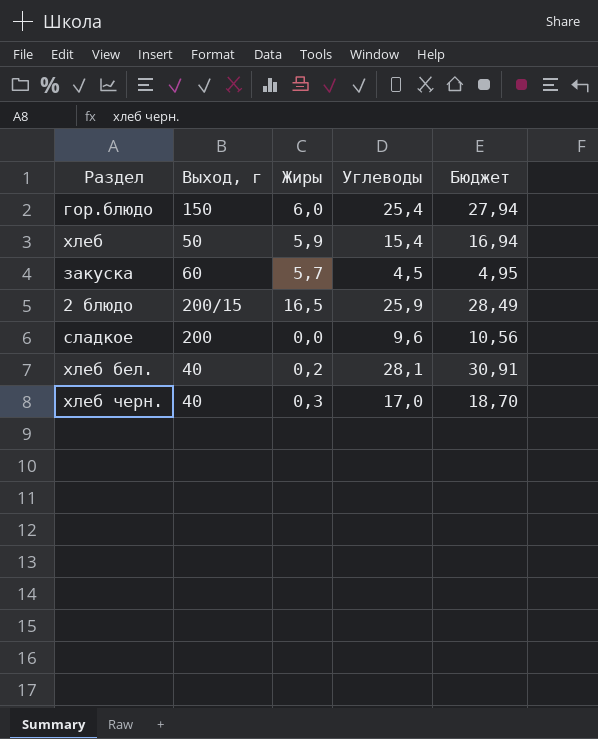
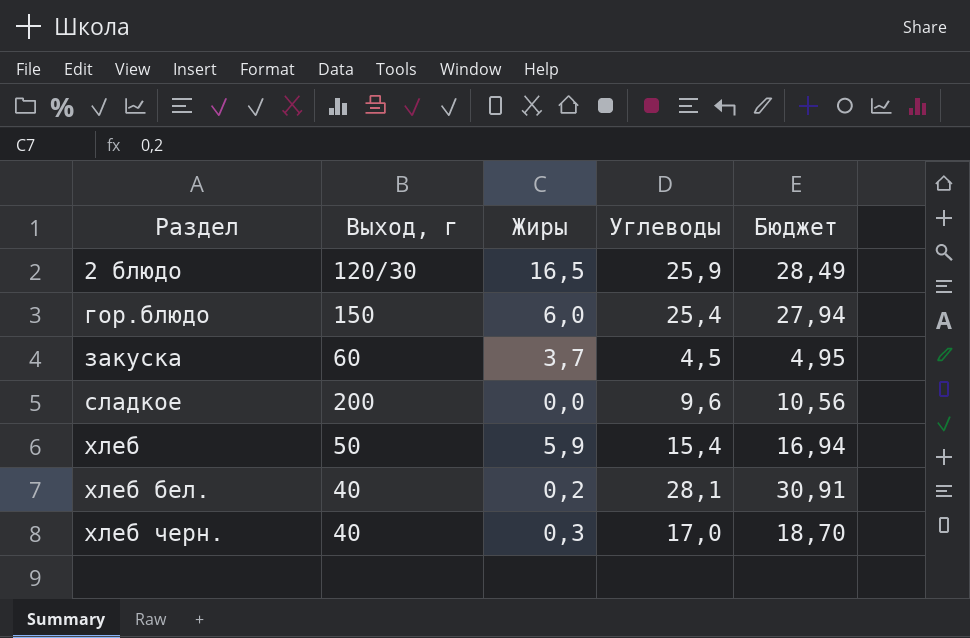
row order: none -> Раздел ascending
2 блюдо | Выход, г: 200/15 -> 120/30
закуска | Жиры: 5,7 -> 3,7

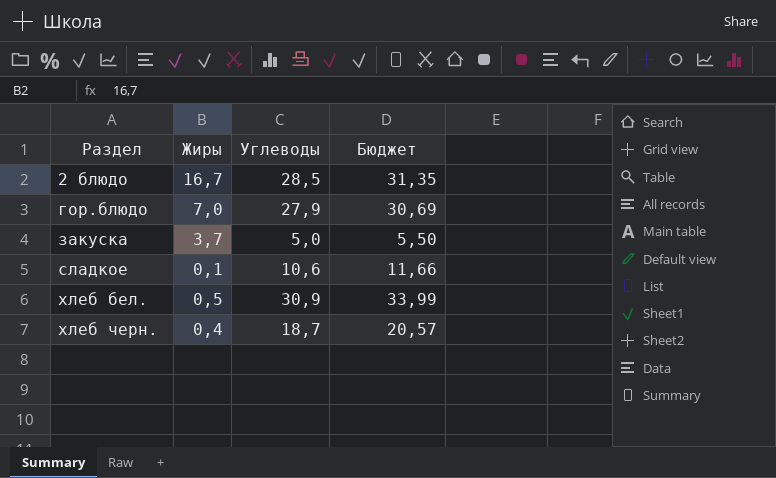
column Выход, г | position: 2 -> none
row хлеб: 50 | 5,9 | 15,4 | 16,94 -> none
2 блюдо | Жиры: 16,5 -> 16,7
2 блюдо | Углеводы: 25,9 -> 28,5
2 блюдо | Бюджет: 28,49 -> 31,35
гор.блюдо | Жиры: 6,0 -> 7,0
гор.блюдо | Углеводы: 25,4 -> 27,9
гор.блюдо | Бюджет: 27,94 -> 30,69
закуска | Углеводы: 4,5 -> 5,0
закуска | Бюджет: 4,95 -> 5,50
сладкое | Жиры: 0,0 -> 0,1
сладкое | Углеводы: 9,6 -> 10,6
сладкое | Бюджет: 10,56 -> 11,66
хлеб бел. | Жиры: 0,2 -> 0,5
хлеб бел. | Углеводы: 28,1 -> 30,9
хлеб бел. | Бюджет: 30,91 -> 33,99
хлеб черн. | Жиры: 0,3 -> 0,4
хлеб черн. | Углеводы: 17,0 -> 18,7
хлеб черн. | Бюджет: 18,70 -> 20,57

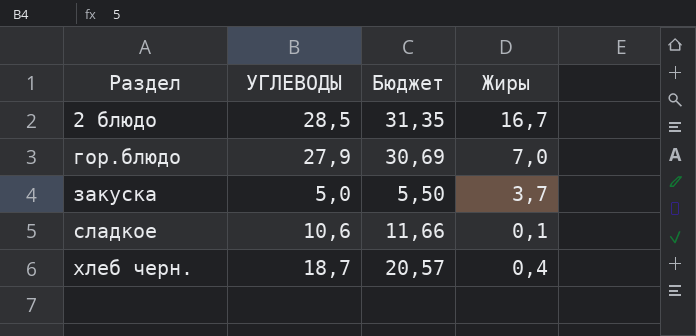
column name: Углеводы -> УГЛЕВОДЫ
column Жиры | position: 2 -> 4
row хлеб бел.: 0,5 | 30,9 | 33,99 -> none

